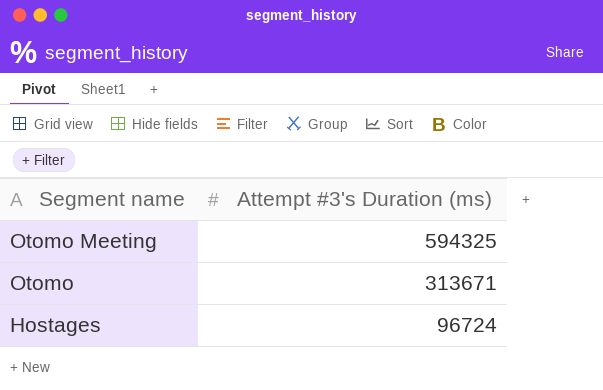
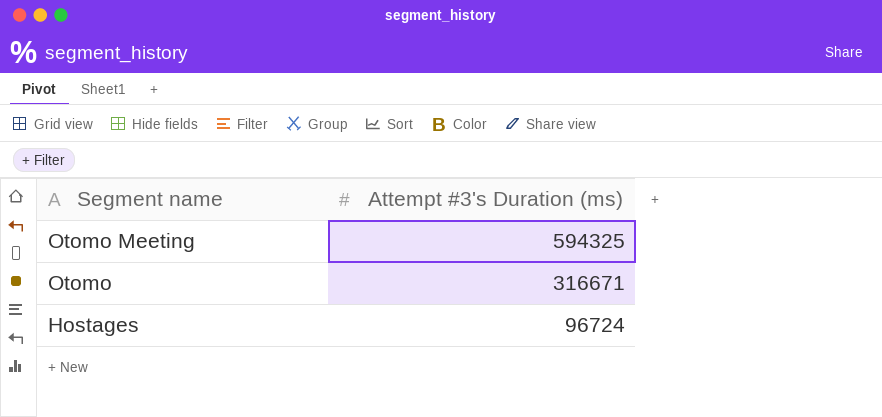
Otomo | Attempt #3's Duration (ms): 313671 -> 316671

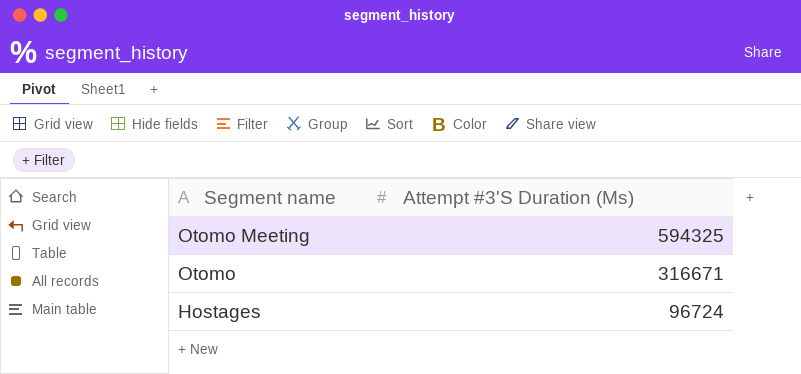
column name: Attempt #3's Duration (ms) -> Attempt #3'S Duration (Ms)

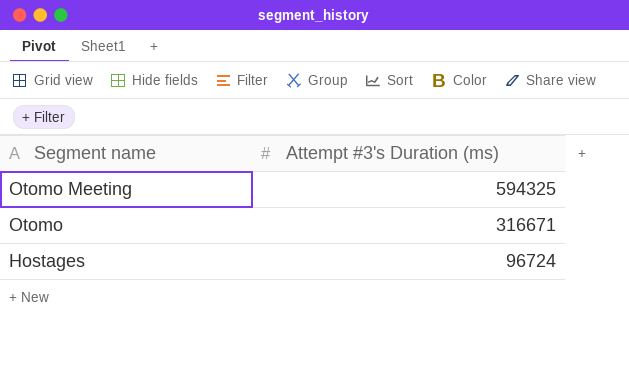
column name: Attempt #3'S Duration (Ms) -> Attempt #3's Duration (ms)

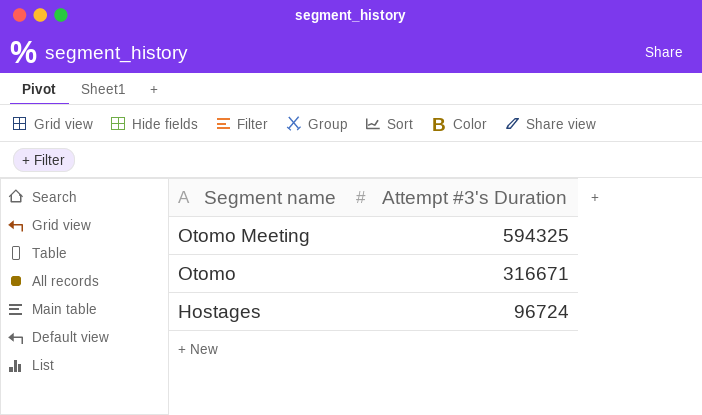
column name: Attempt #3's Duration (ms) -> Attempt #3's Duration

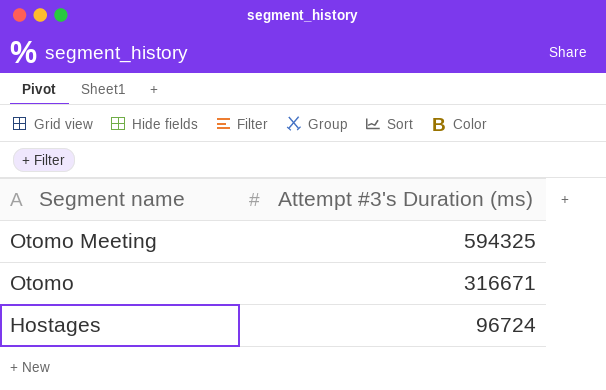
column name: Attempt #3's Duration -> Attempt #3's Duration (ms)

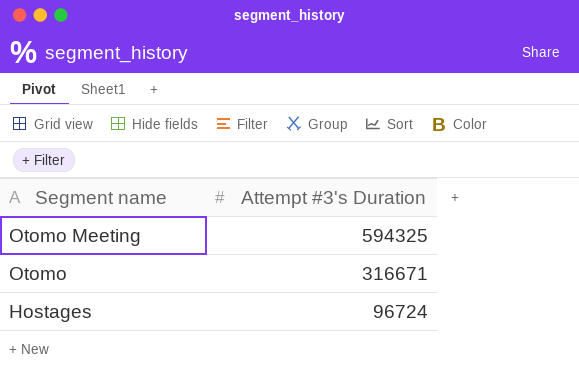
column name: Attempt #3's Duration (ms) -> Attempt #3's Duration

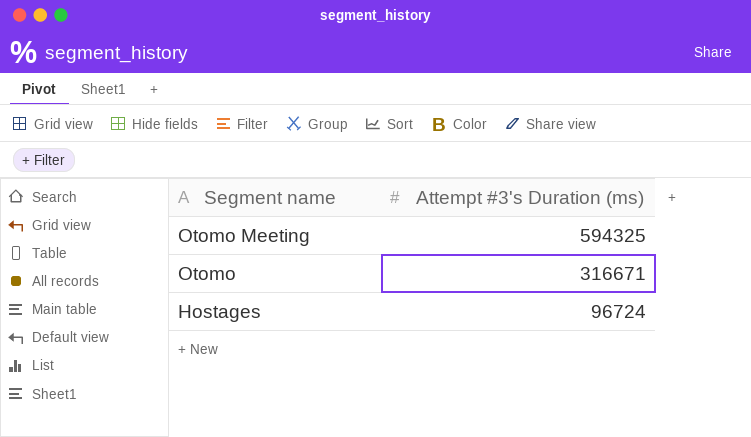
column name: Attempt #3's Duration -> Attempt #3's Duration (ms)

